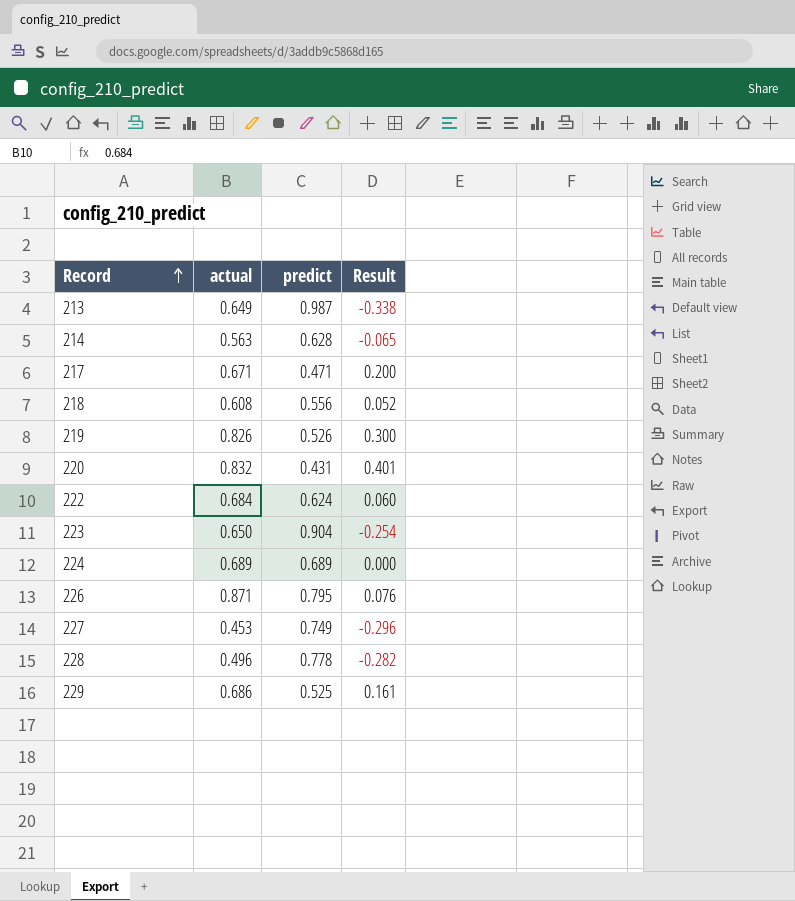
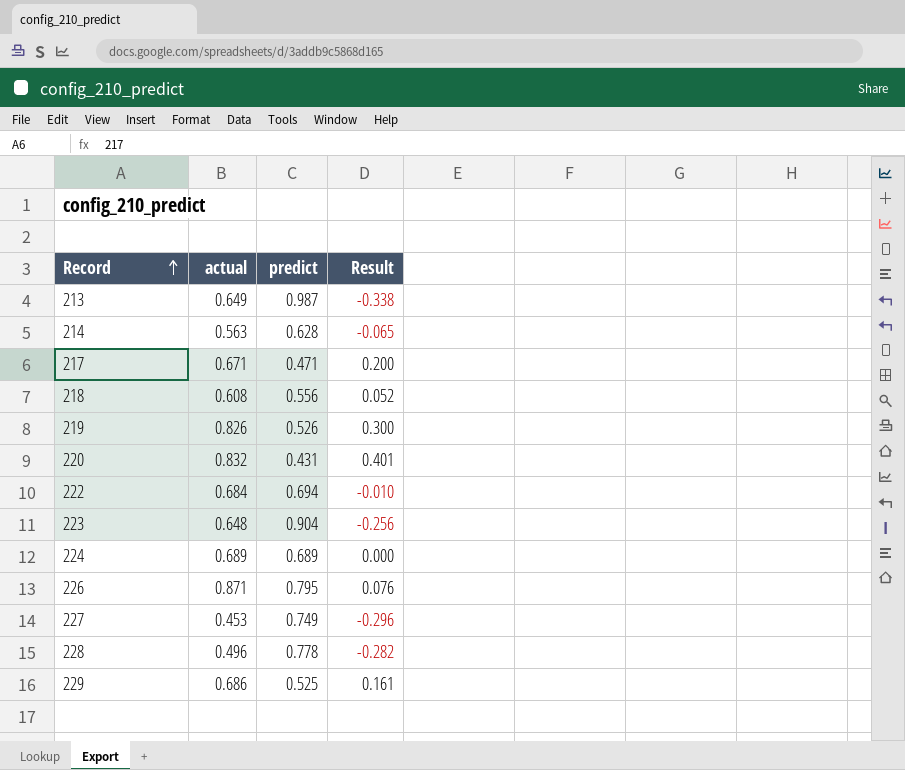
222 | predict: 0.624 -> 0.694
222 | Result: 0.060 -> -0.010
223 | actual: 0.650 -> 0.648
223 | Result: -0.254 -> -0.256

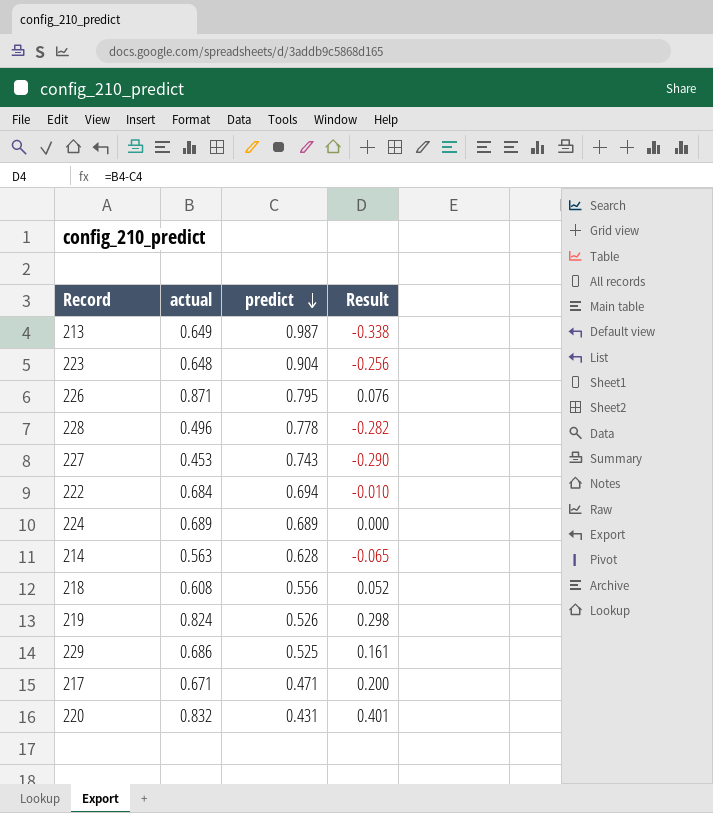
row order: Record ascending -> predict descending
227 | predict: 0.749 -> 0.743
227 | Result: -0.296 -> -0.290
219 | actual: 0.826 -> 0.824
219 | Result: 0.300 -> 0.298

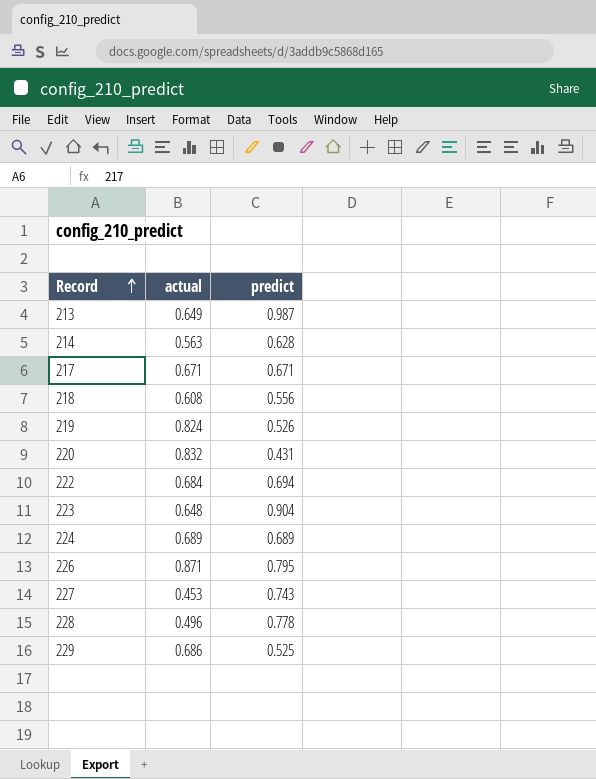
row order: predict descending -> Record ascending
column Result | formula: [actual] - [predict] -> none
217 | predict: 0.471 -> 0.671

